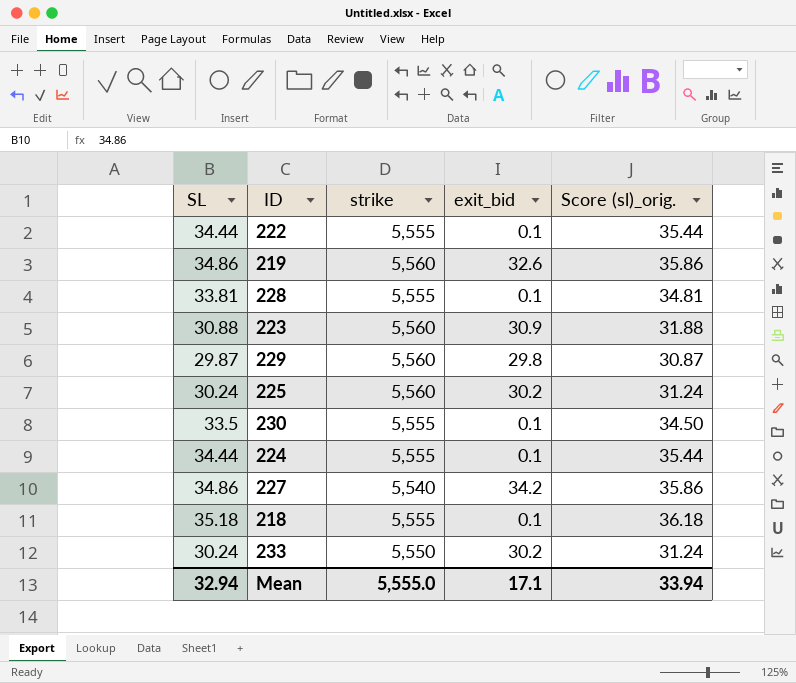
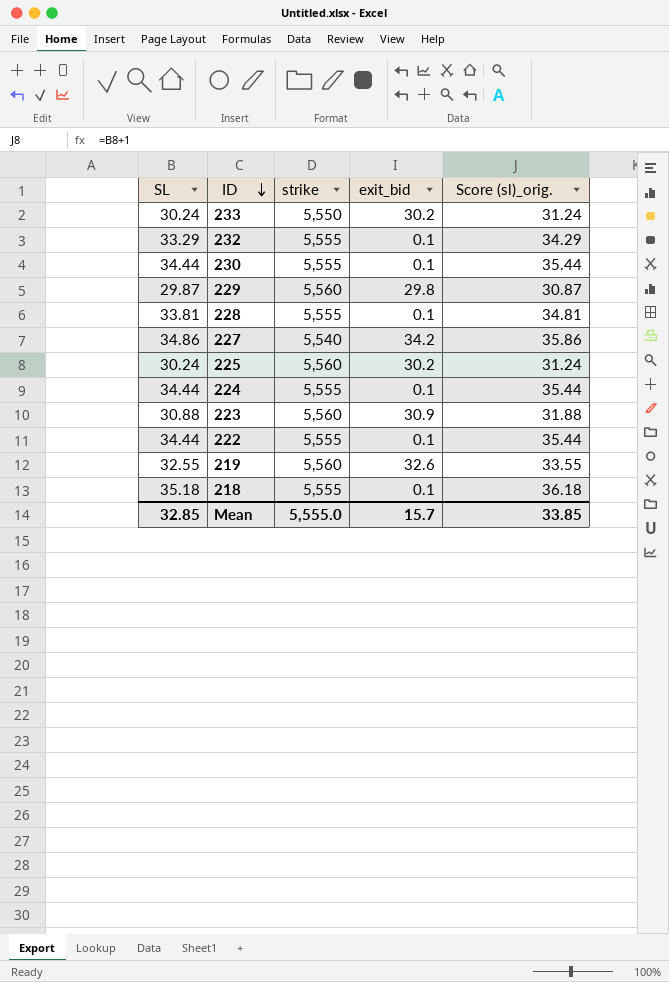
row order: none -> ID descending
row 232: none -> 33.29 | 5,555 | 0.1 | 34.29
230 | SL: 33.5 -> 34.44
230 | Score (sl)_orig.: 34.50 -> 35.44
219 | SL: 34.86 -> 32.55
219 | Score (sl)_orig.: 35.86 -> 33.55
Mean | SL: 32.94 -> 32.85
Mean | exit_bid: 17.1 -> 15.7
Mean | Score (sl)_orig.: 33.94 -> 33.85

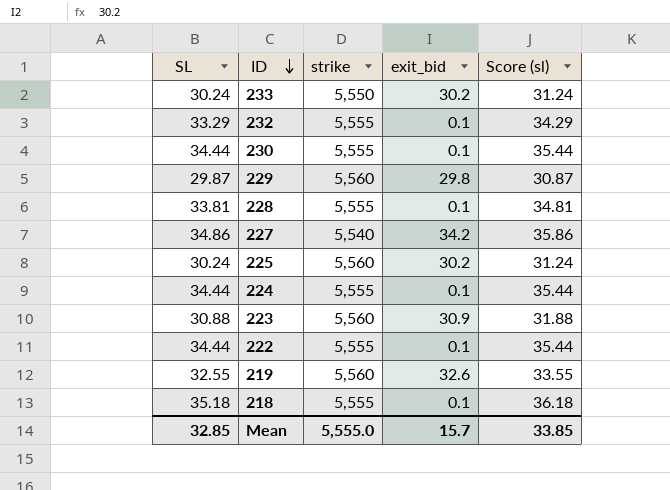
column name: Score (sl)_orig. -> Score (sl)

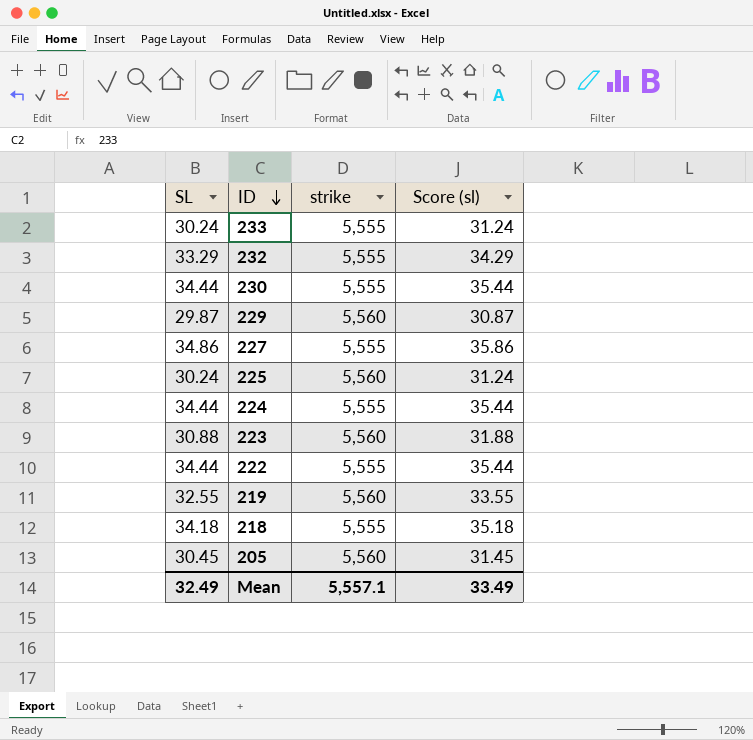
column exit_bid | position: 4 -> none
row 228: 33.81 | 5,555 | 0.1 | 34.81 -> none
233 | strike: 5,550 -> 5,555
227 | strike: 5,540 -> 5,555
218 | SL: 35.18 -> 34.18
218 | Score (sl): 36.18 -> 35.18
row 205: none -> 30.45 | 5,560 | 31.45
Mean | SL: 32.85 -> 32.49
Mean | strike: 5,555.0 -> 5,557.1
Mean | Score (sl): 33.85 -> 33.49

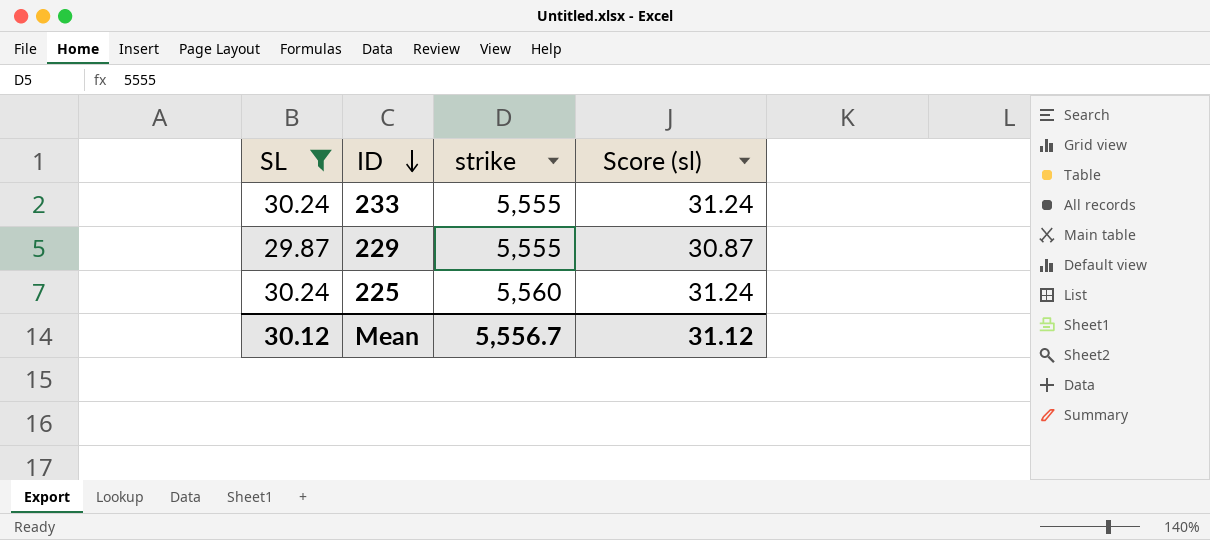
filter: none -> SL <= 30.24
229 | strike: 5,560 -> 5,555
Mean | SL: 32.49 -> 30.12
Mean | strike: 5,557.1 -> 5,556.7
Mean | Score (sl): 33.49 -> 31.12

